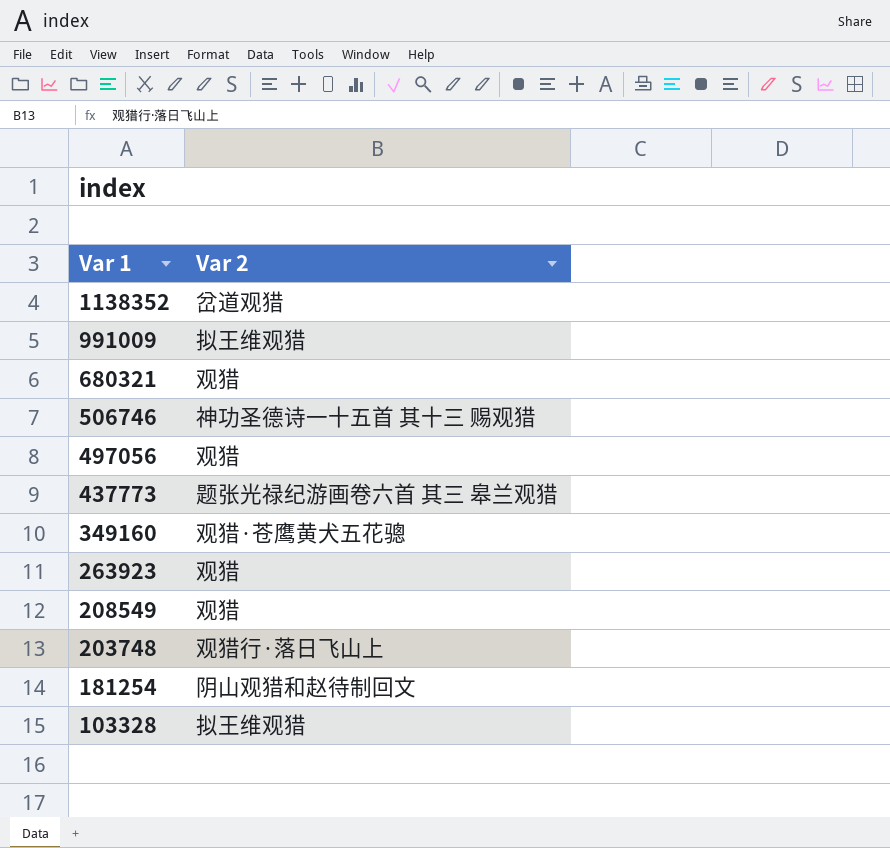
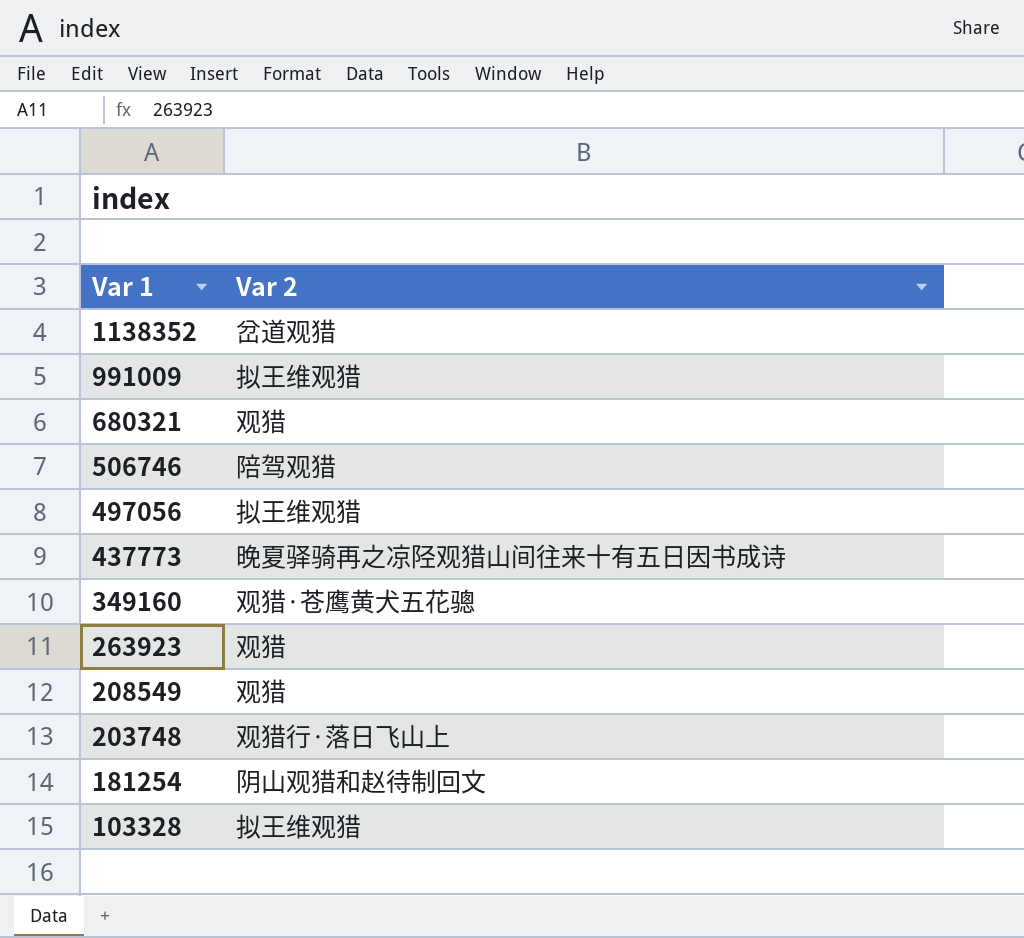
506746 | Var 2: 神功圣德诗一十五首 其十三 赐观猎 -> 陪驾观猎
497056 | Var 2: 观猎 -> 拟王维观猎
437773 | Var 2: 题张光禄纪游画卷六首 其三 皋兰观猎 -> 晚夏驿骑再之凉陉观猎山间往来十有五日因书成诗

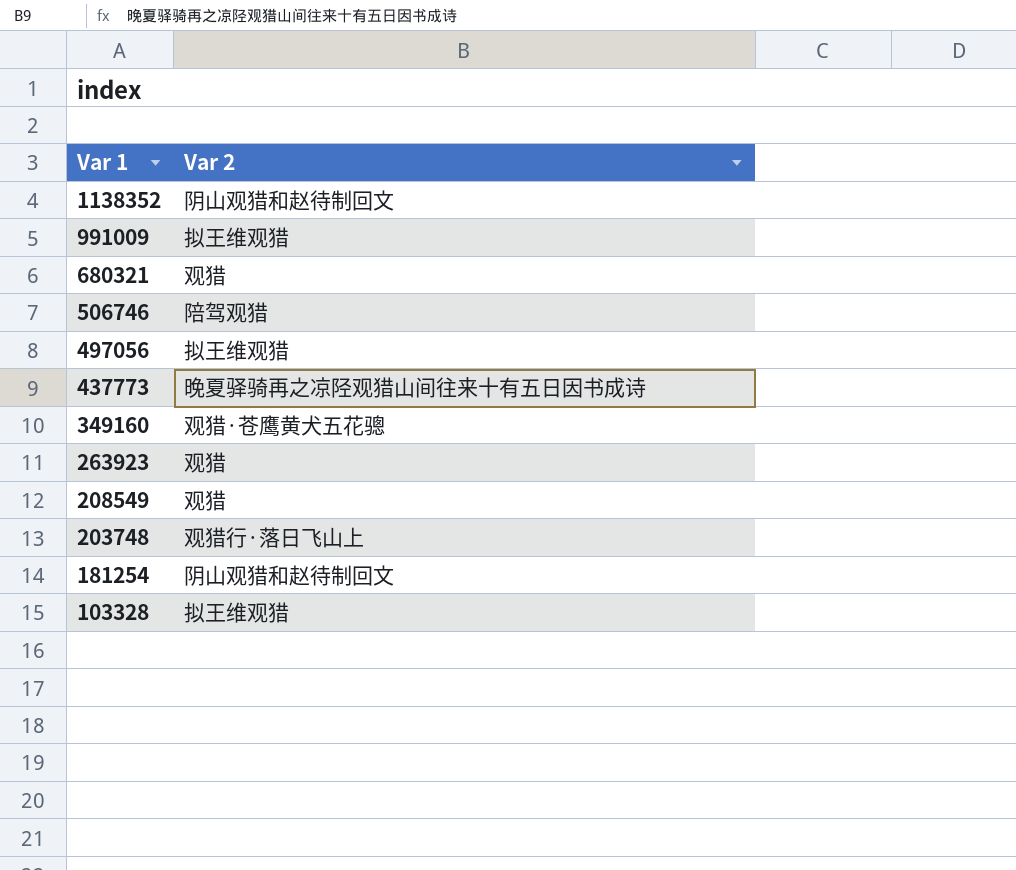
1138352 | Var 2: 岔道观猎 -> 阴山观猎和赵待制回文

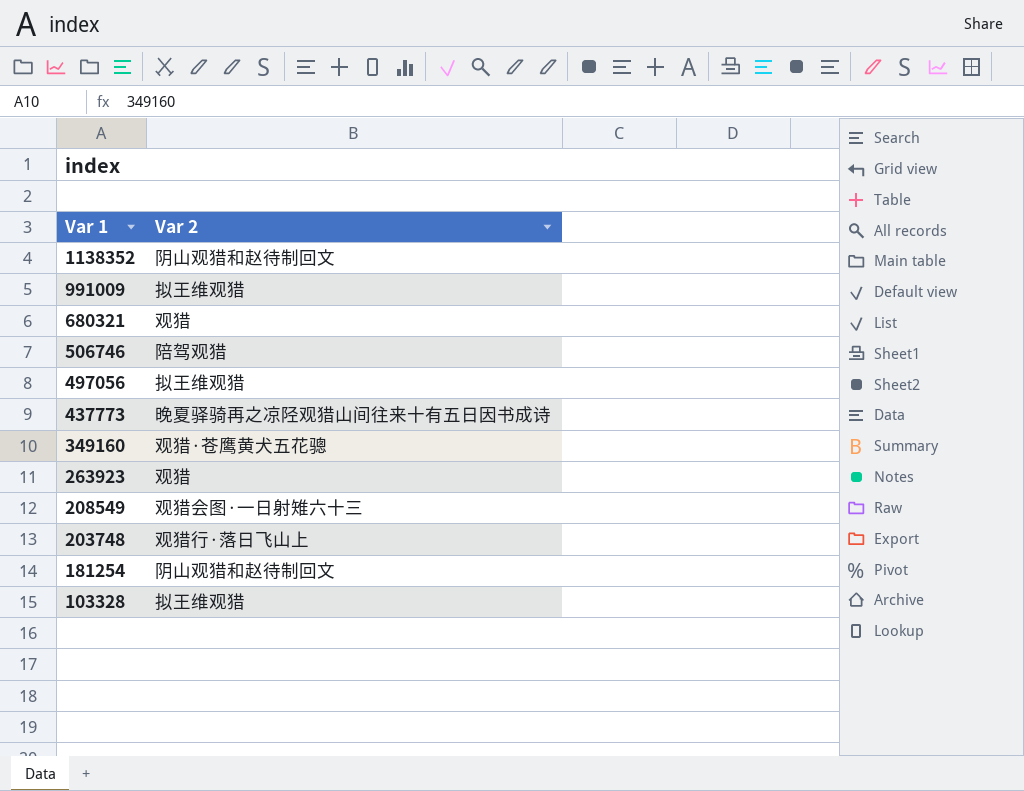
208549 | Var 2: 观猎 -> 观猎会图·一日射雉六十三

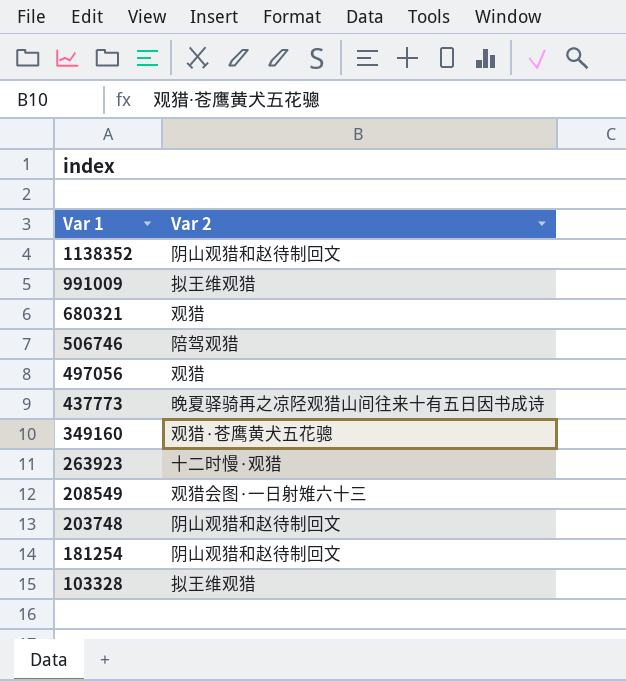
497056 | Var 2: 拟王维观猎 -> 观猎
263923 | Var 2: 观猎 -> 十二时慢·观猎
203748 | Var 2: 观猎行·落日飞山上 -> 阴山观猎和赵待制回文

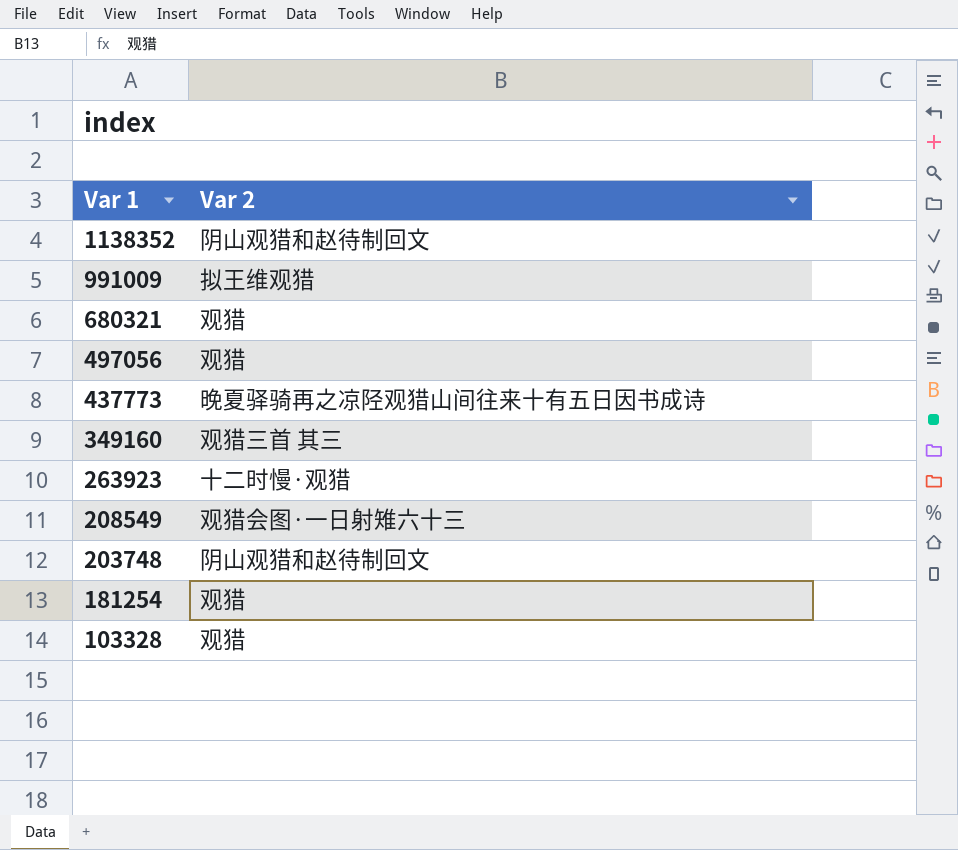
row 506746: 陪驾观猎 -> none
349160 | Var 2: 观猎·苍鹰黄犬五花骢 -> 观猎三首 其三
181254 | Var 2: 阴山观猎和赵待制回文 -> 观猎
103328 | Var 2: 拟王维观猎 -> 观猎

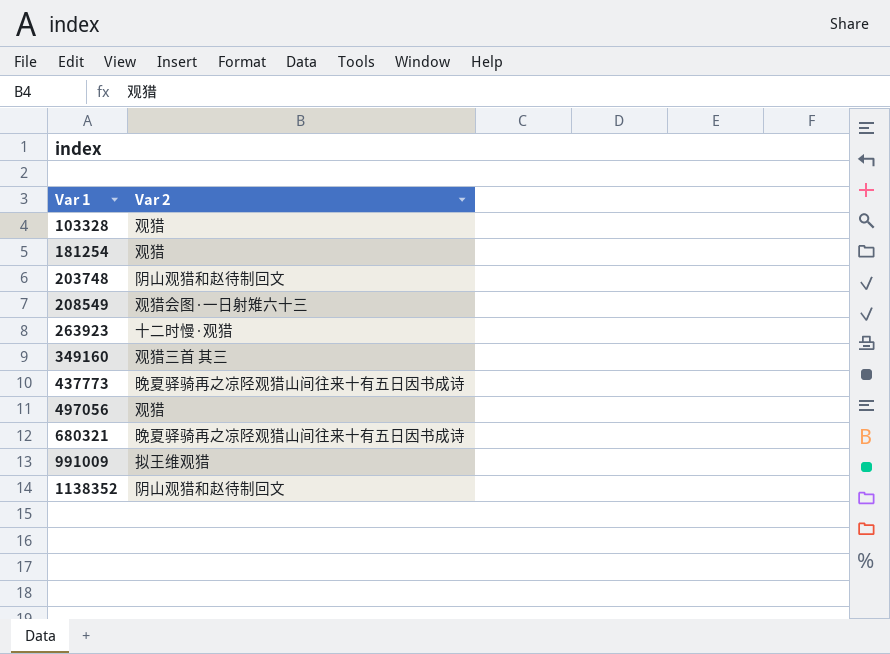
row order: Var 1 descending -> Var 1 ascending
680321 | Var 2: 观猎 -> 晚夏驿骑再之凉陉观猎山间往来十有五日因书成诗

